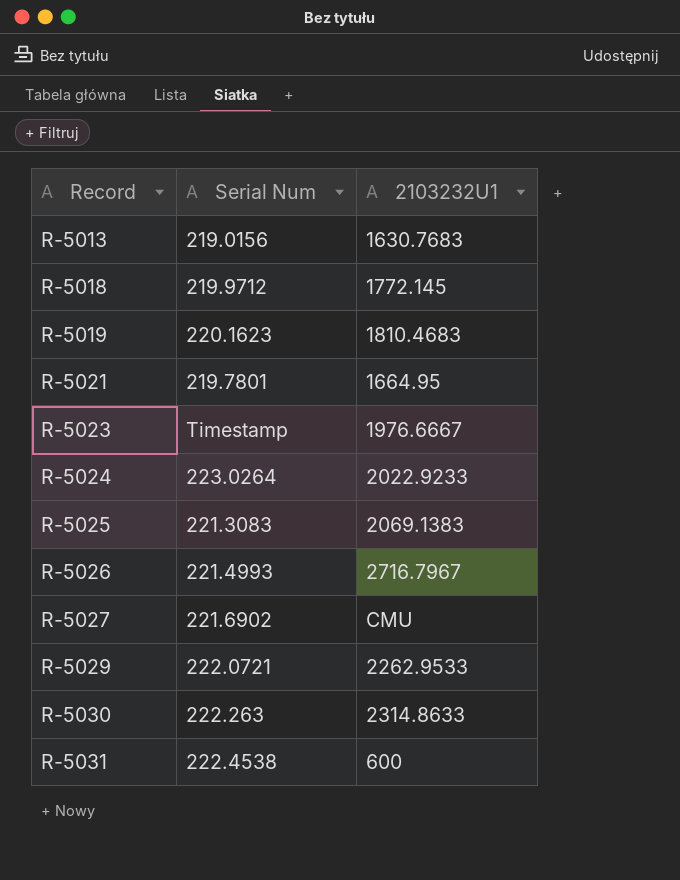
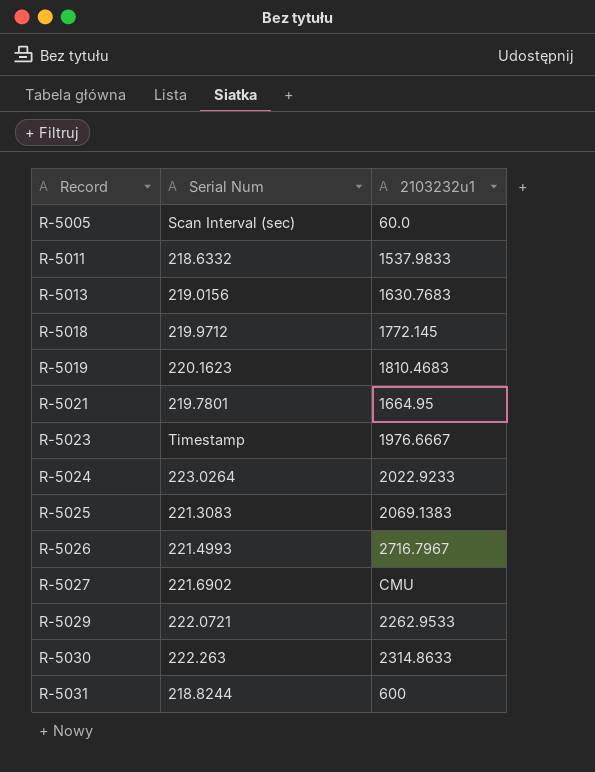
column name: 2103232U1 -> 2103232u1
row R-5005: none -> Scan Interval (sec) | 60.0
row R-5011: none -> 218.6332 | 1537.9833
R-5031 | Serial Num: 222.4538 -> 218.8244

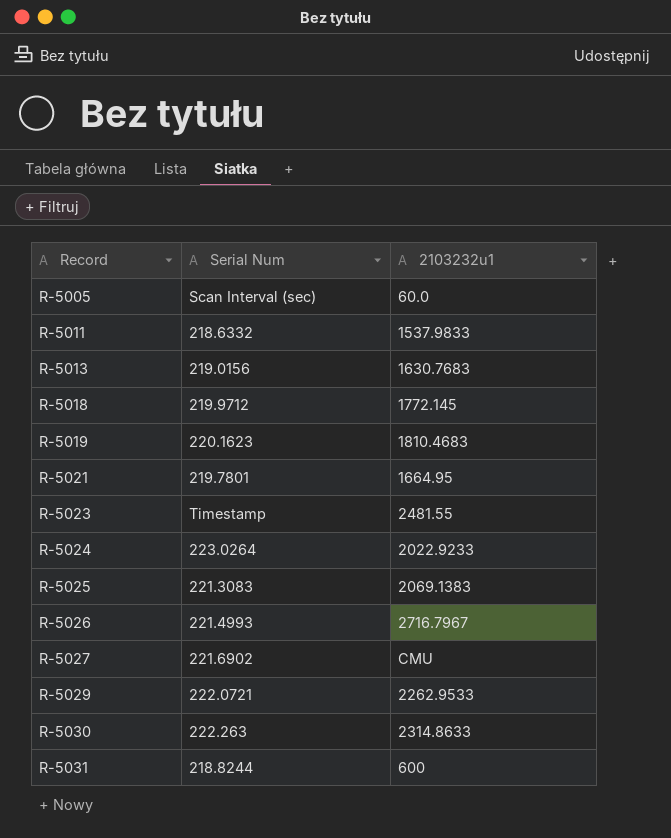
R-5023 | 2103232u1: 1976.6667 -> 2481.55

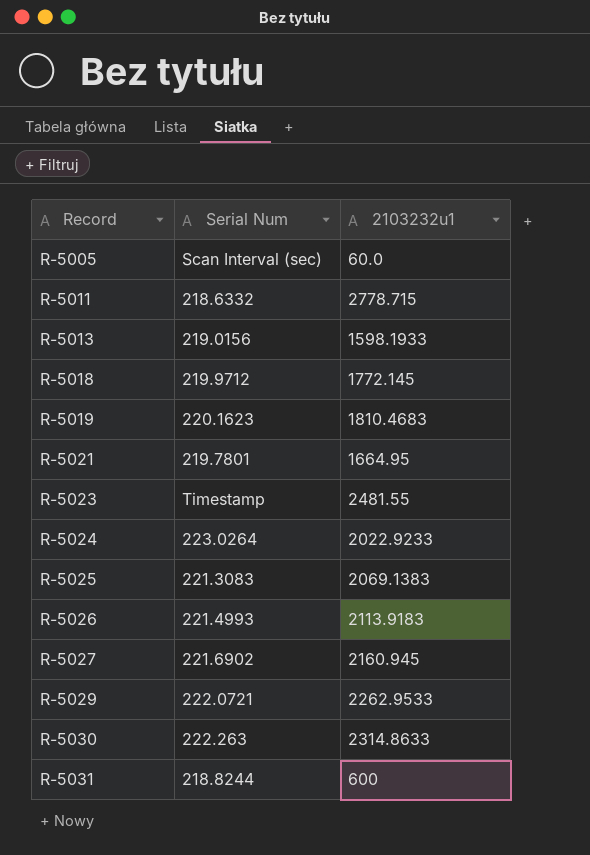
R-5011 | 2103232u1: 1537.9833 -> 2778.715
R-5013 | 2103232u1: 1630.7683 -> 1598.1933
R-5026 | 2103232u1: 2716.7967 -> 2113.9183
R-5027 | 2103232u1: CMU -> 2160.945

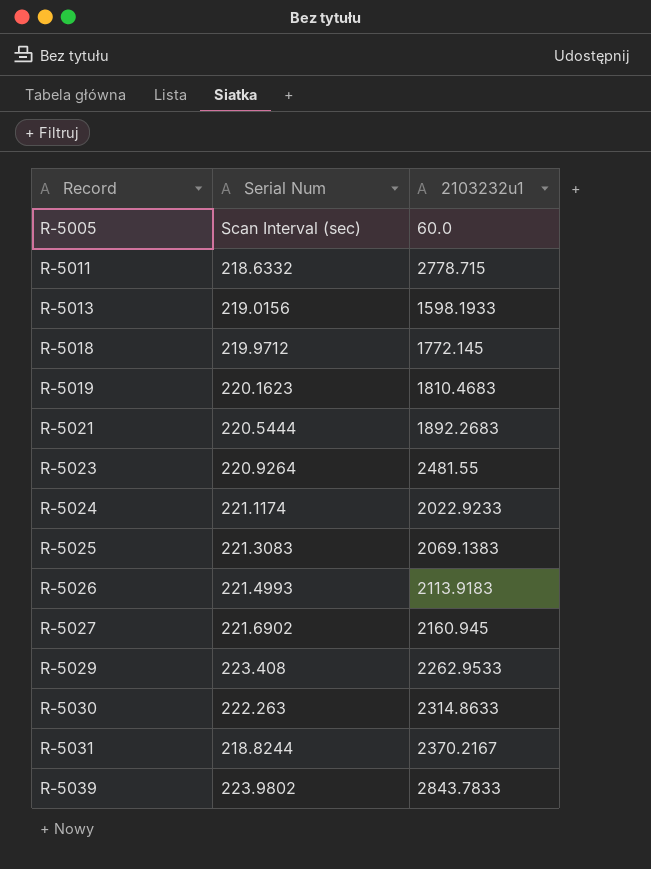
R-5021 | Serial Num: 219.7801 -> 220.5444
R-5021 | 2103232u1: 1664.95 -> 1892.2683
R-5023 | Serial Num: Timestamp -> 220.9264
R-5024 | Serial Num: 223.0264 -> 221.1174
R-5029 | Serial Num: 222.0721 -> 223.408
R-5031 | 2103232u1: 600 -> 2370.2167
row R-5039: none -> 223.9802 | 2843.7833

